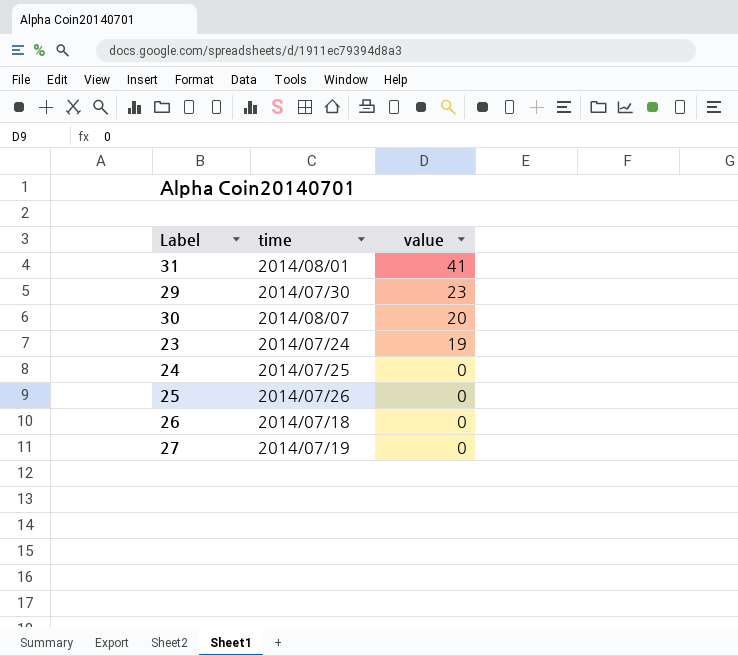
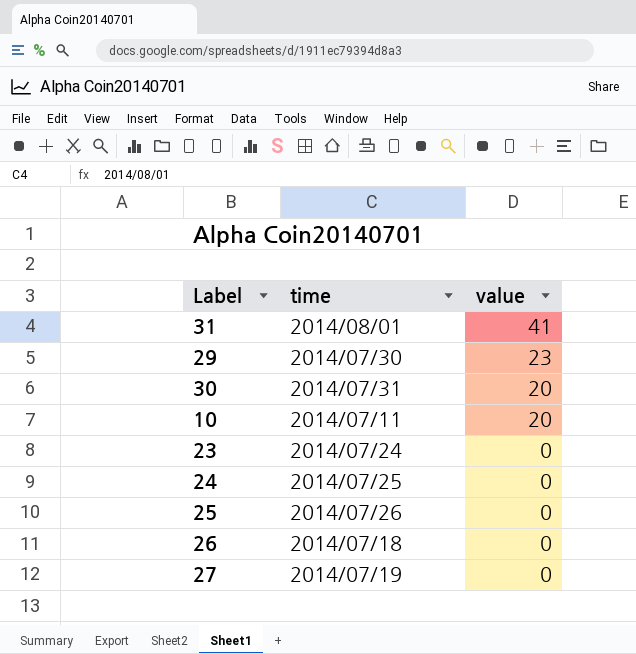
30 | time: 2014/08/07 -> 2014/07/31
row 10: none -> 2014/07/11 | 20
23 | value: 19 -> 0

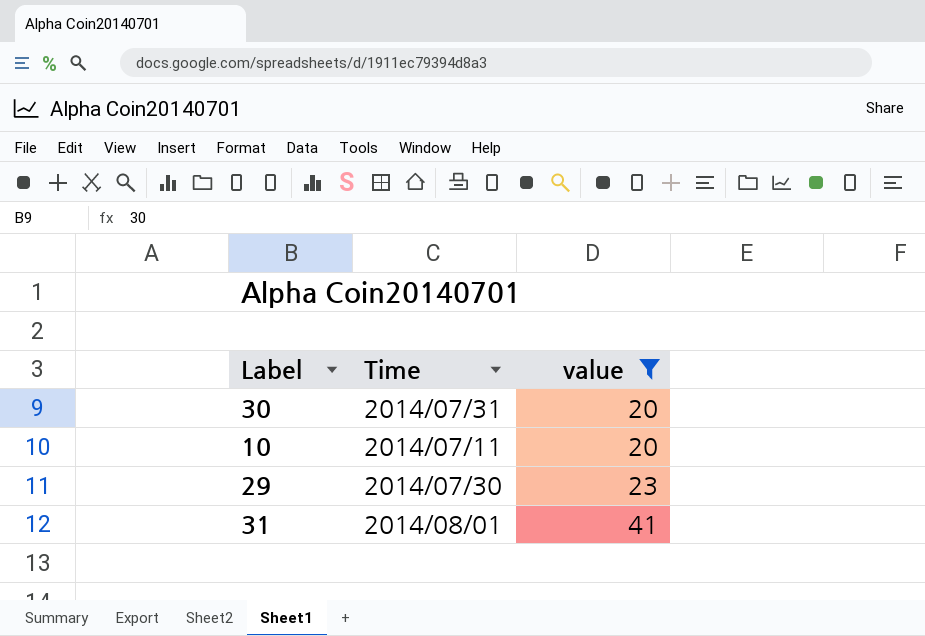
filter: none -> value != 0
row order: value descending -> value ascending
column name: time -> Time

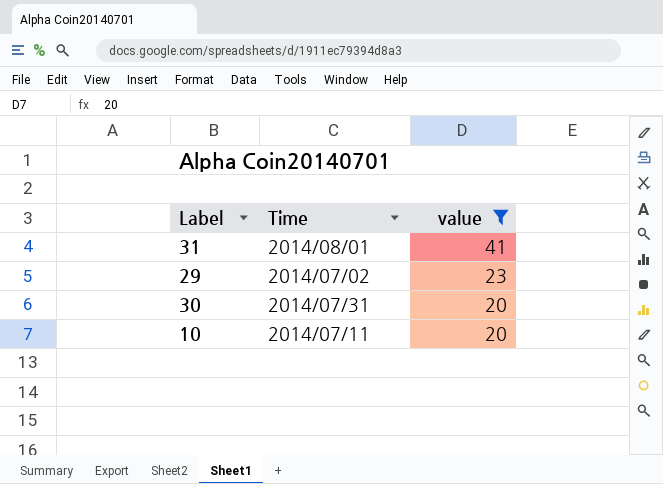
row order: value ascending -> value descending
29 | Time: 2014/07/30 -> 2014/07/02

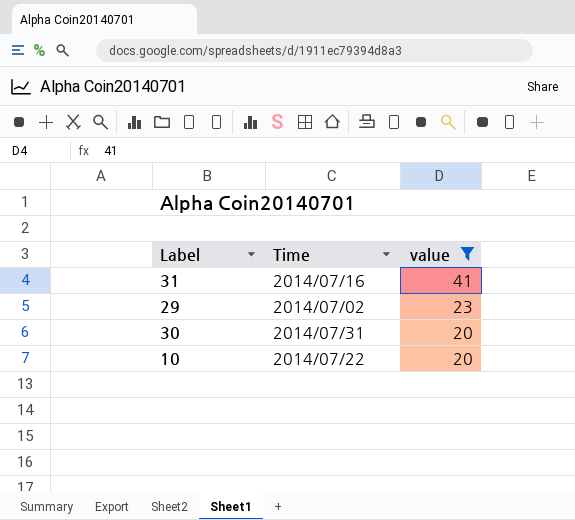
31 | Time: 2014/08/01 -> 2014/07/16
10 | Time: 2014/07/11 -> 2014/07/22

